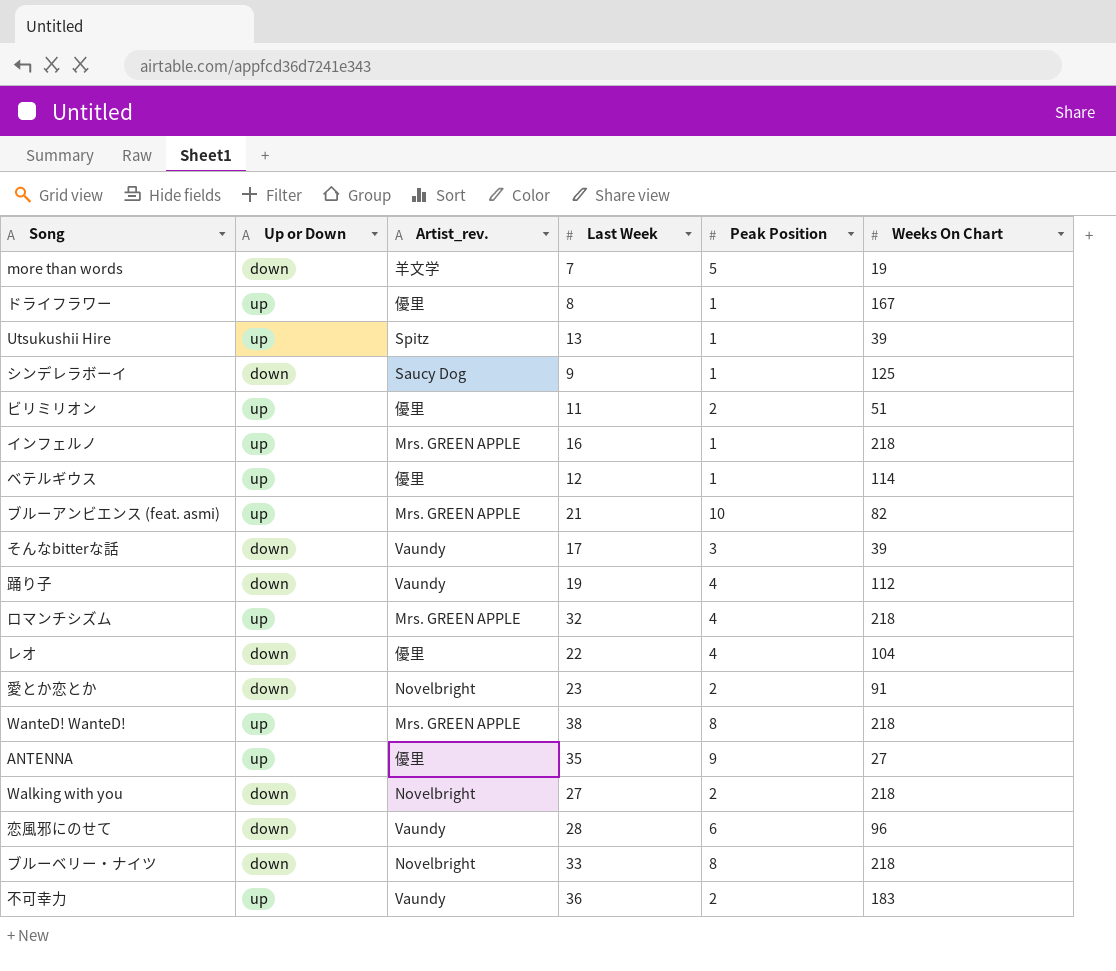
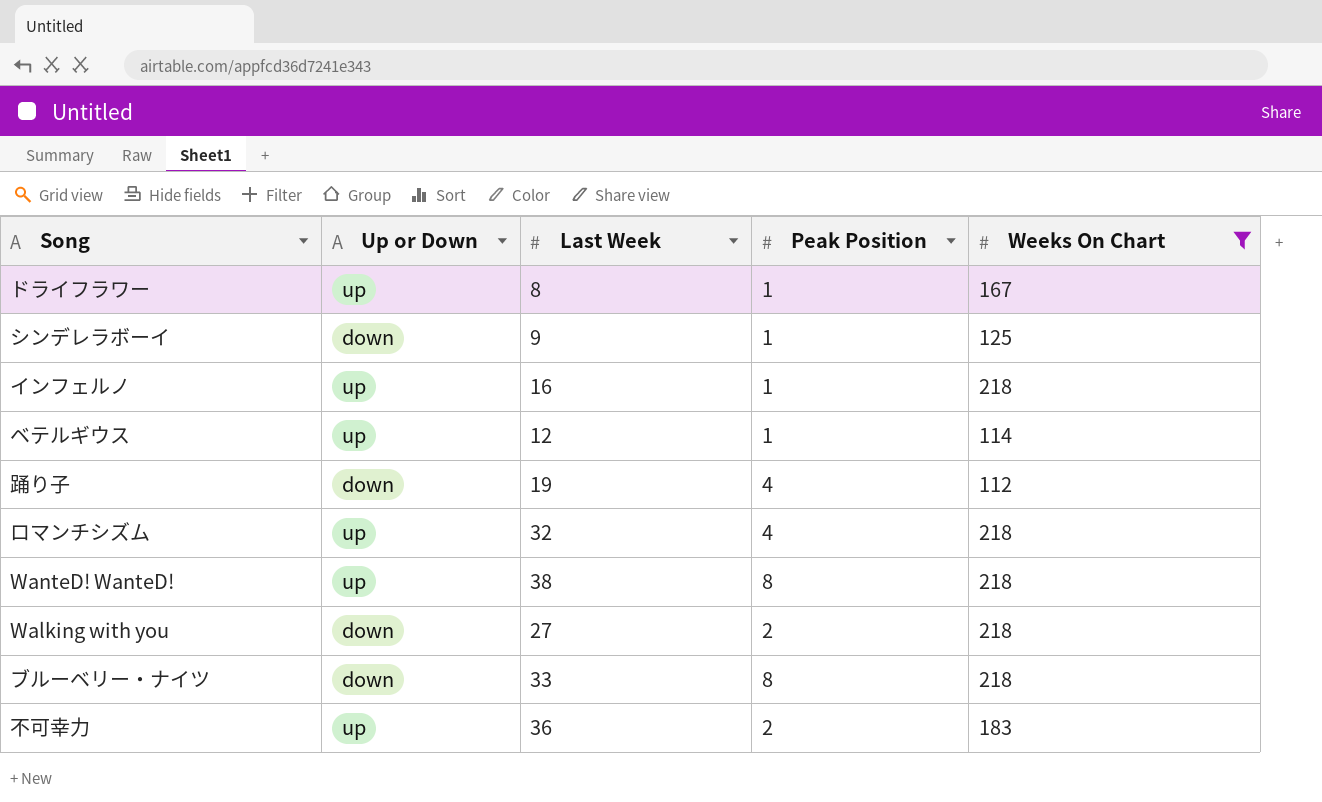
filter: none -> Weeks On Chart >= 112
column Artist_rev. | position: 3 -> none

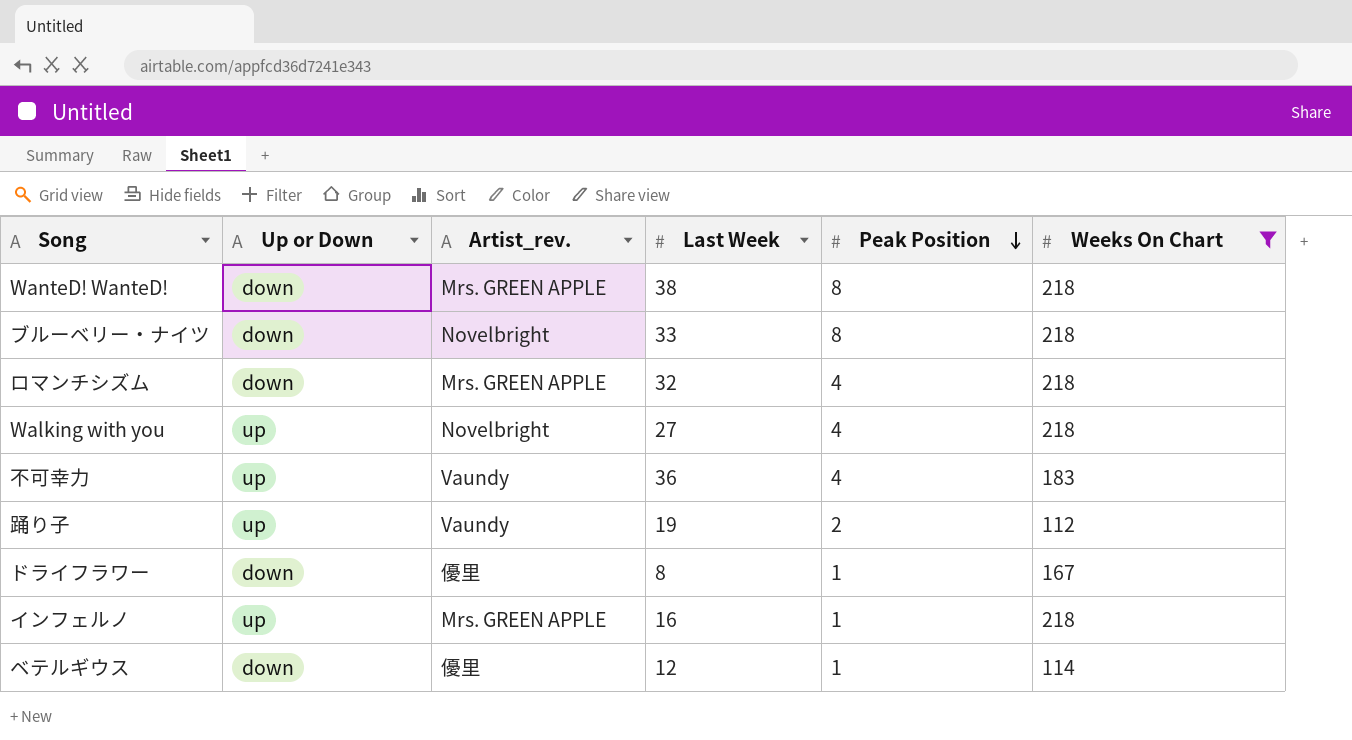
row order: none -> Peak Position descending
column Artist_rev. | position: none -> 3
row シンデレラボーイ: down | 9 | 1 | 125 -> none
WanteD! WanteD! | Up or Down: up -> down
ロマンチシズム | Up or Down: up -> down
Walking with you | Up or Down: down -> up
Walking with you | Peak Position: 2 -> 4
不可幸力 | Peak Position: 2 -> 4
踊り子 | Up or Down: down -> up
踊り子 | Peak Position: 4 -> 2
ドライフラワー | Up or Down: up -> down
ベテルギウス | Up or Down: up -> down

